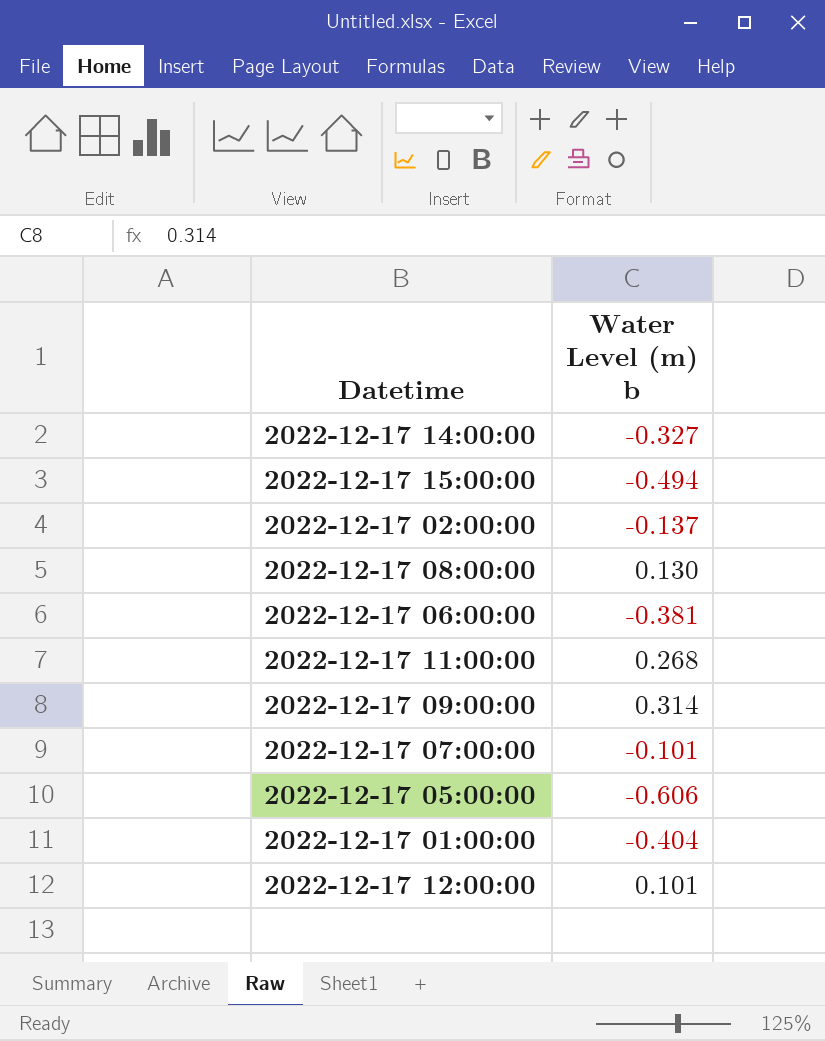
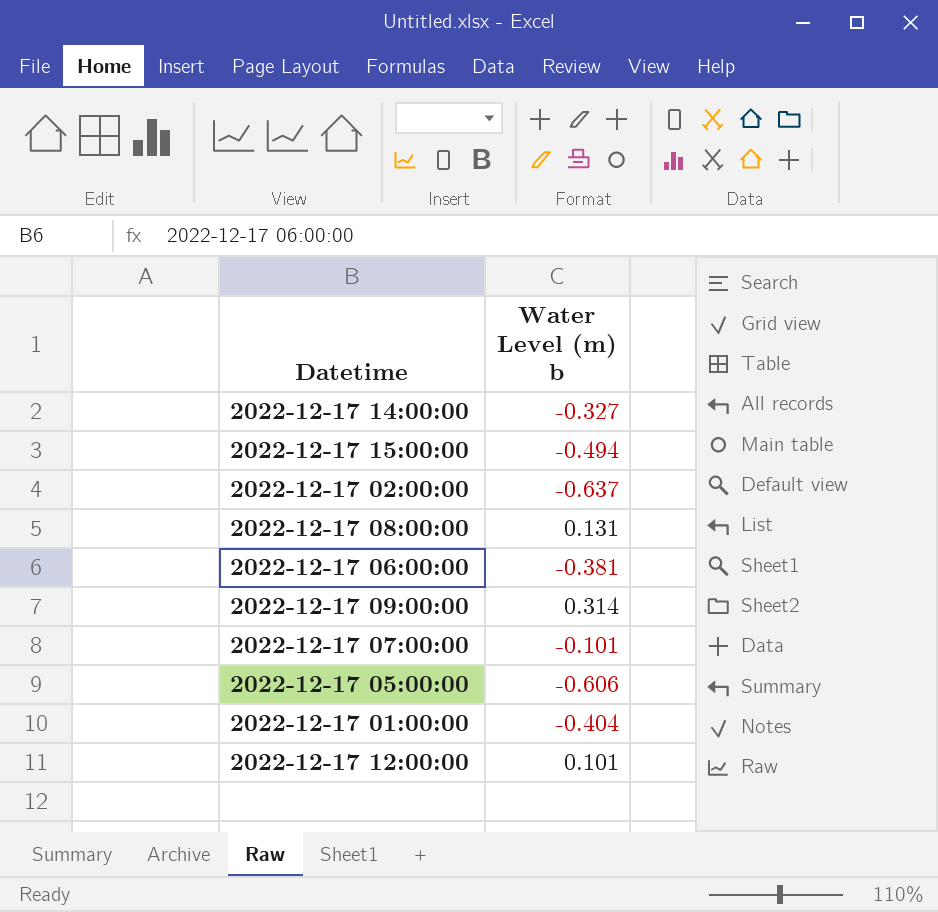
row 2022-12-17 11:00:00: 0.268 -> none
2022-12-17 02:00:00 | Water Level (m) b: -0.137 -> -0.637
2022-12-17 08:00:00 | Water Level (m) b: 0.130 -> 0.131

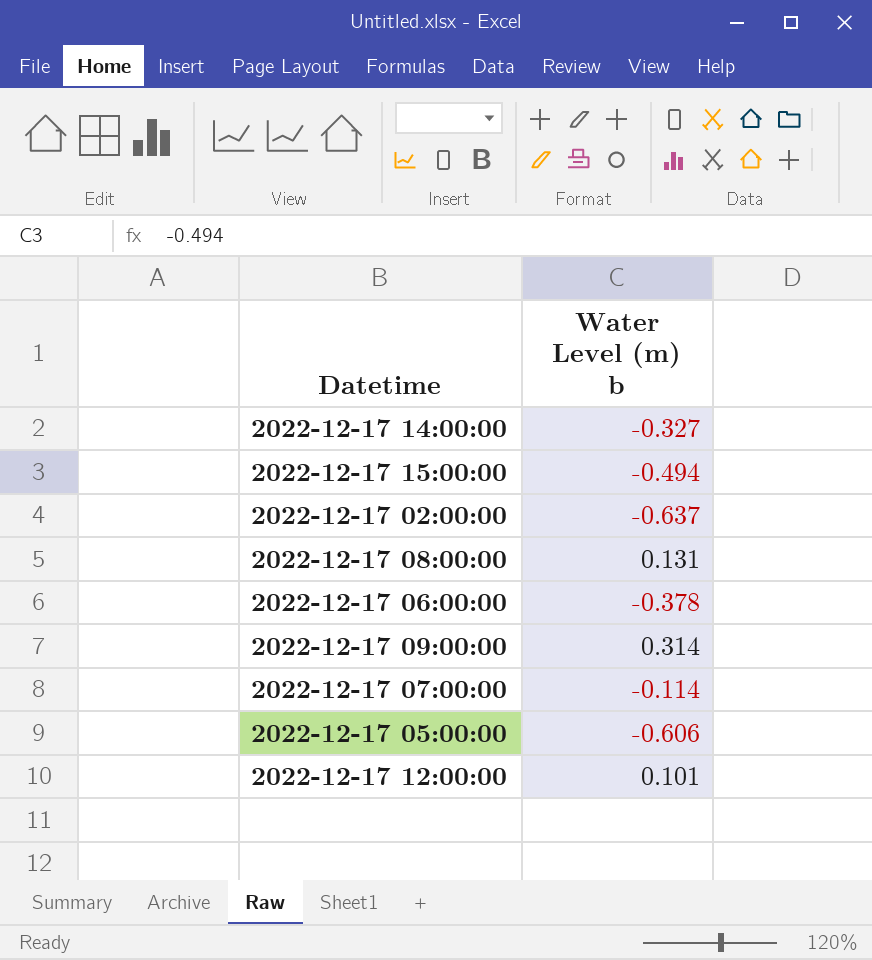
row 2022-12-17 01:00:00: -0.404 -> none
2022-12-17 06:00:00 | Water Level (m) b: -0.381 -> -0.378
2022-12-17 07:00:00 | Water Level (m) b: -0.101 -> -0.114

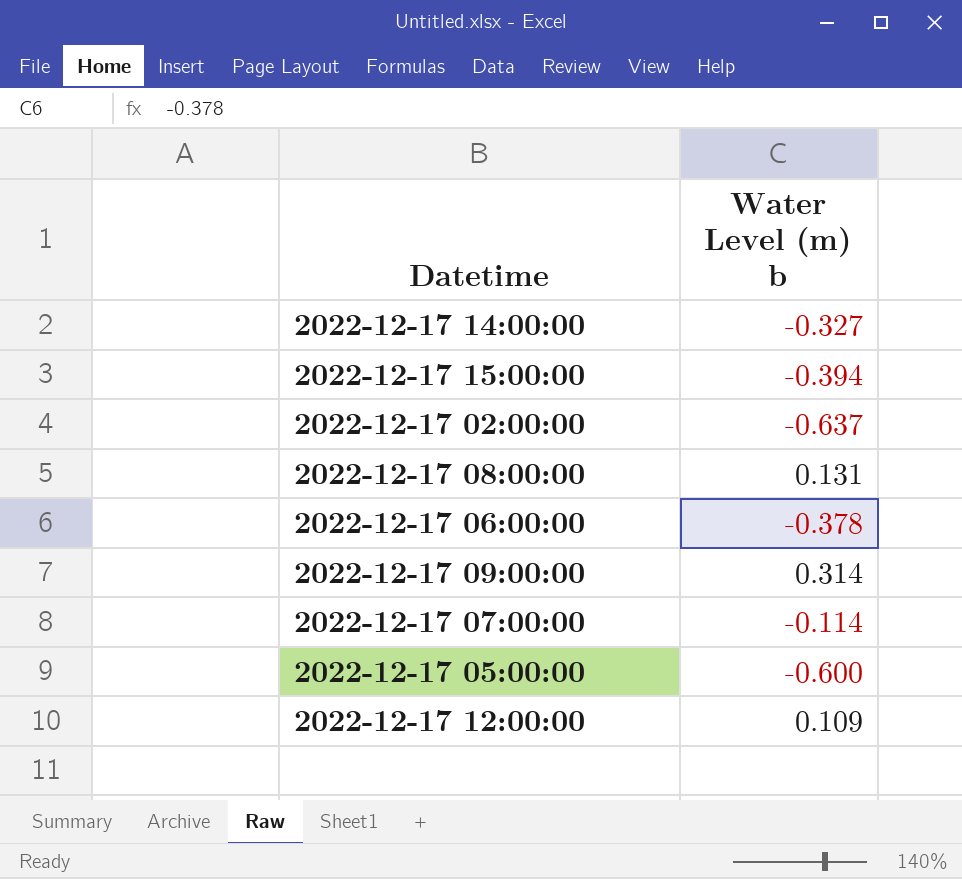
2022-12-17 15:00:00 | Water Level (m) b: -0.494 -> -0.394
2022-12-17 05:00:00 | Water Level (m) b: -0.606 -> -0.600
2022-12-17 12:00:00 | Water Level (m) b: 0.101 -> 0.109

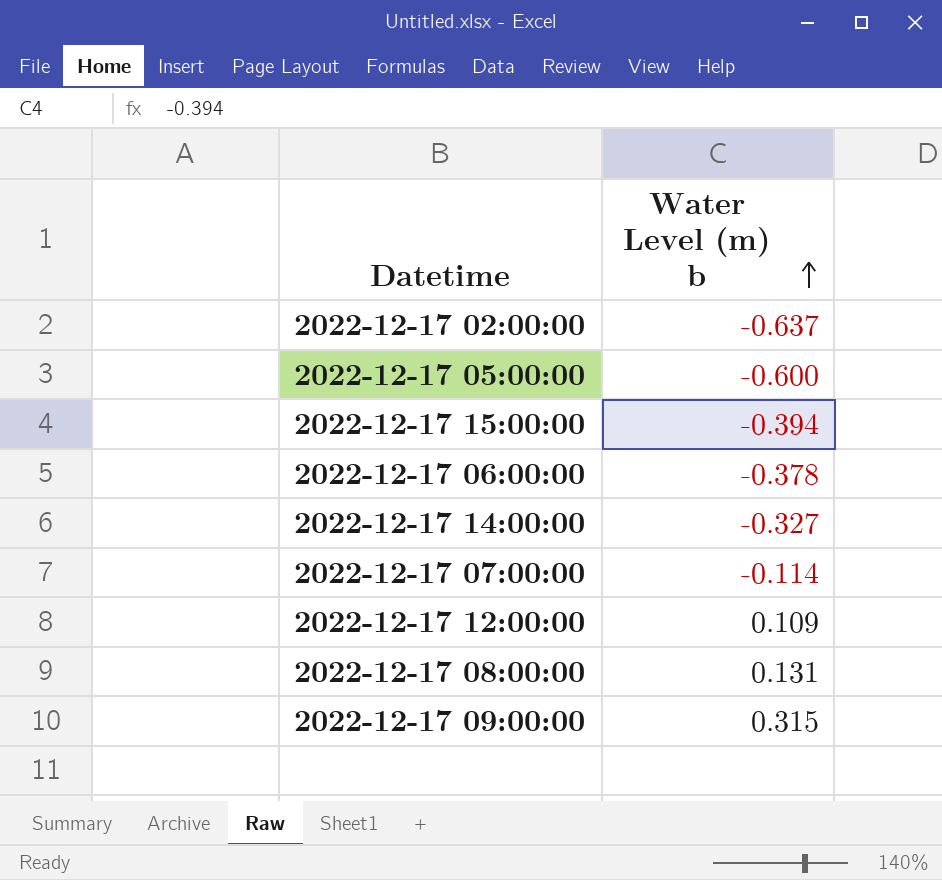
row order: none -> Water Level (m) b ascending
2022-12-17 09:00:00 | Water Level (m) b: 0.314 -> 0.315

